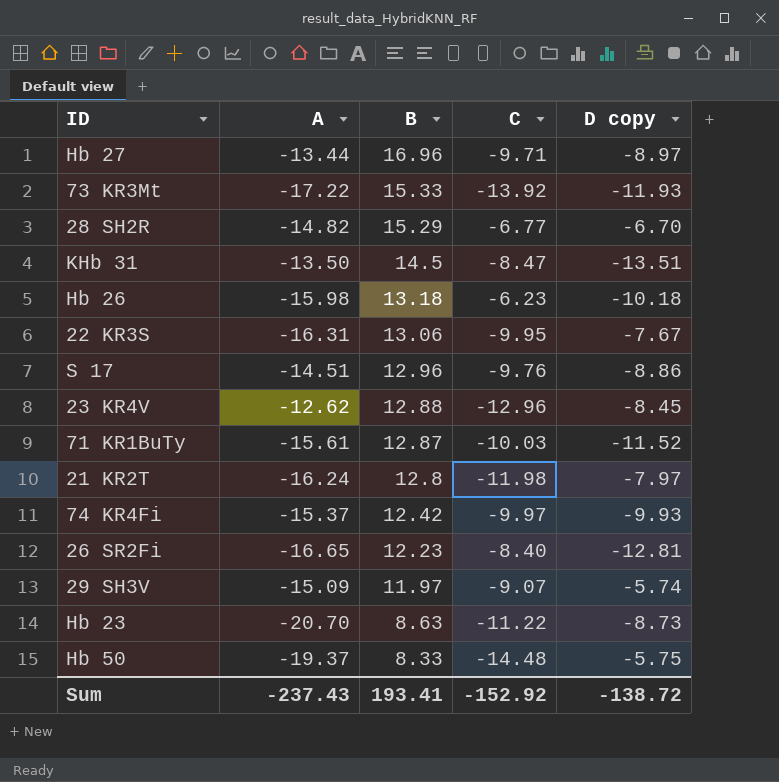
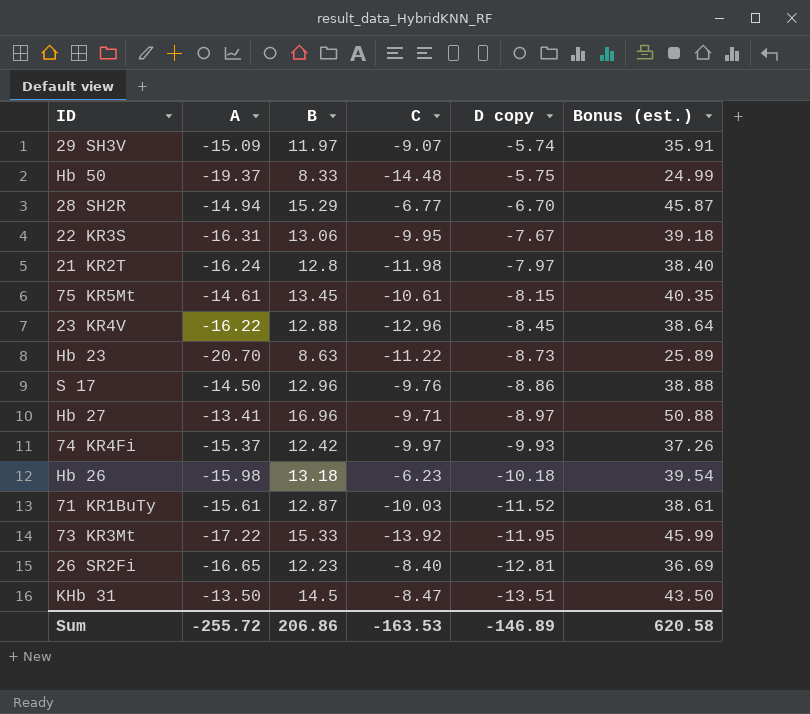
row order: B descending -> D copy descending
column Bonus (est.) | formula: none -> [B] * 3
28 SH2R | A: -14.82 -> -14.94
row 75 KR5Mt: none -> -14.61 | 13.45 | -10.61 | -8.15 | 40.35
23 KR4V | A: -12.62 -> -16.22
S 17 | A: -14.51 -> -14.50
Hb 27 | A: -13.44 -> -13.41
73 KR3Mt | D copy: -11.93 -> -11.95
Sum | A: -237.43 -> -255.72
Sum | B: 193.41 -> 206.86
Sum | C: -152.92 -> -163.53
Sum | D copy: -138.72 -> -146.89

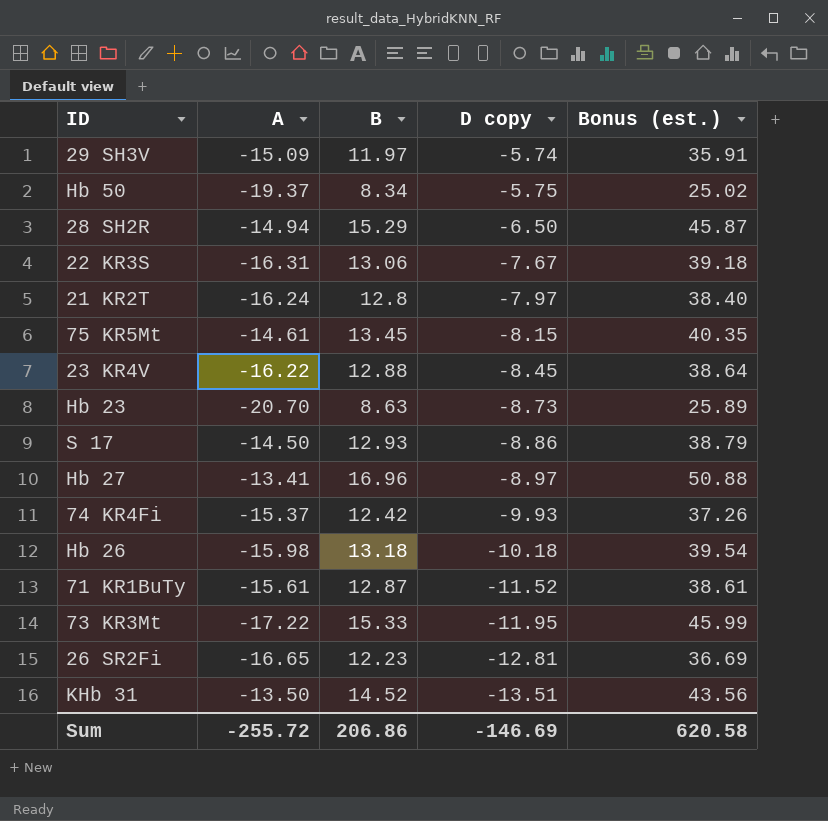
column C | position: 4 -> none
Hb 50 | B: 8.33 -> 8.34
Hb 50 | Bonus (est.): 24.99 -> 25.02
28 SH2R | D copy: -6.70 -> -6.50
S 17 | B: 12.96 -> 12.93
S 17 | Bonus (est.): 38.88 -> 38.79
KHb 31 | B: 14.5 -> 14.52
KHb 31 | Bonus (est.): 43.50 -> 43.56
Sum | D copy: -146.89 -> -146.69

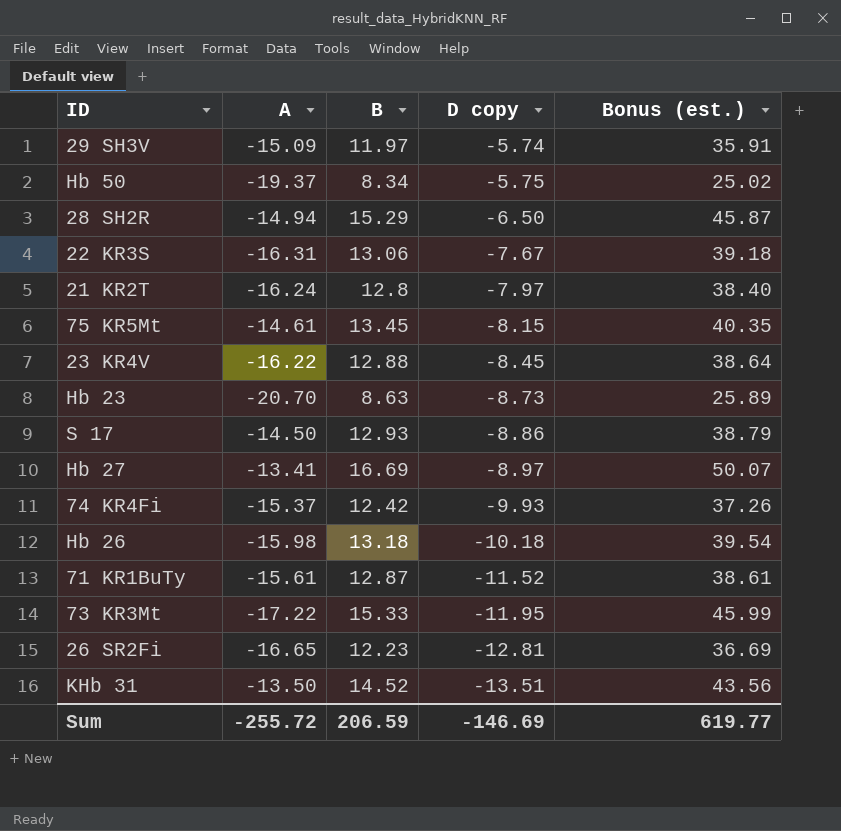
Hb 27 | B: 16.96 -> 16.69
Hb 27 | Bonus (est.): 50.88 -> 50.07
Sum | B: 206.86 -> 206.59
Sum | Bonus (est.): 620.58 -> 619.77

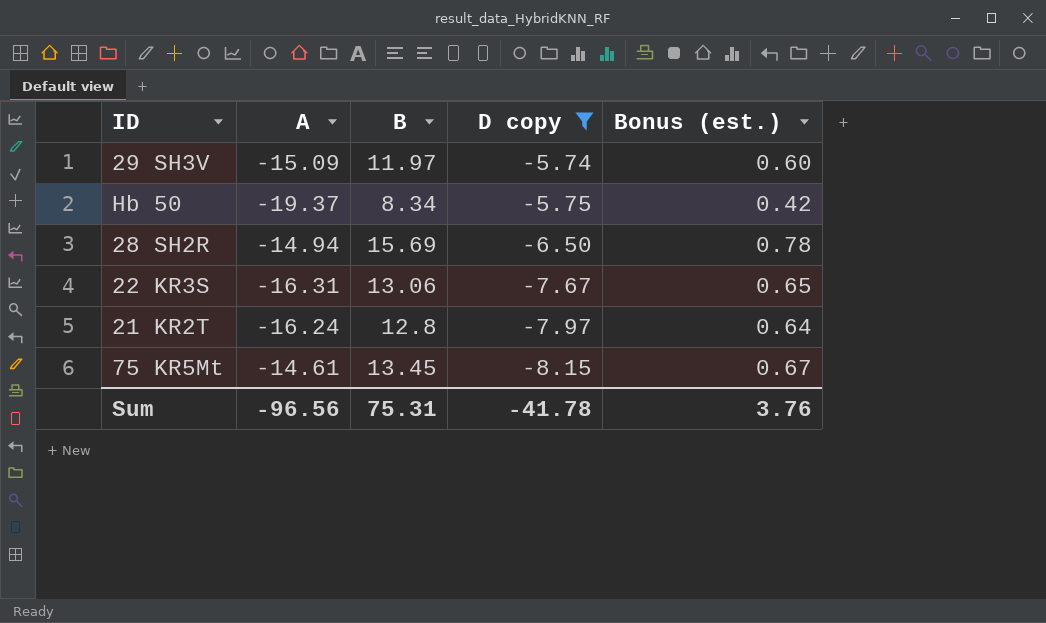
filter: none -> D copy >= -8.15
column Bonus (est.) | formula: [B] * 3 -> [B] * 0.05
28 SH2R | B: 15.29 -> 15.69
Sum | A: -255.72 -> -96.56
Sum | B: 206.59 -> 75.31
Sum | D copy: -146.69 -> -41.78
Sum | Bonus (est.): 619.77 -> 3.76

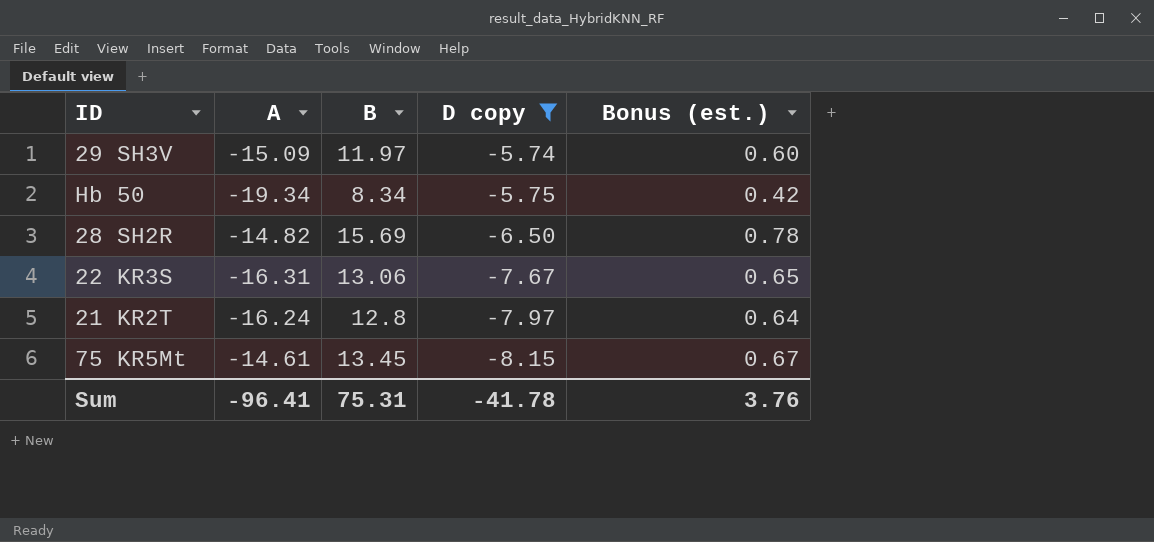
Hb 50 | A: -19.37 -> -19.34
28 SH2R | A: -14.94 -> -14.82
Sum | A: -96.56 -> -96.41

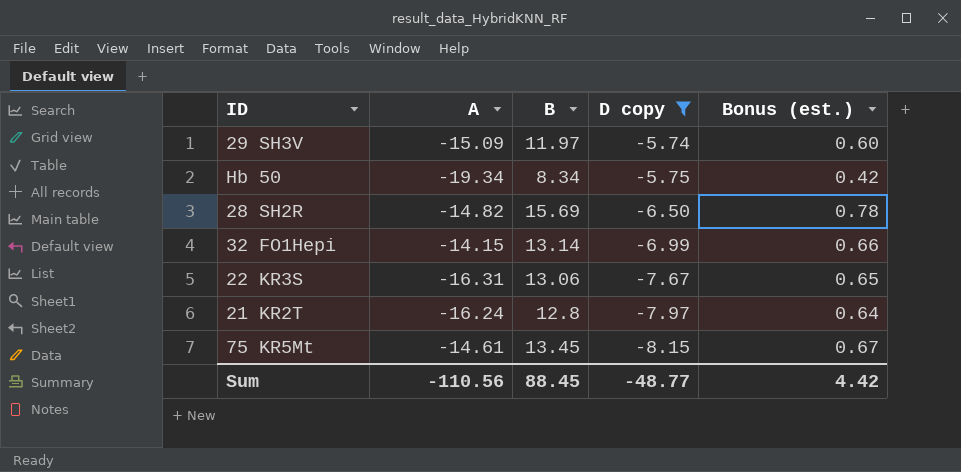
row 32 FO1Hepi: none -> -14.15 | 13.14 | -6.99 | 0.66
Sum | A: -96.41 -> -110.56
Sum | B: 75.31 -> 88.45
Sum | D copy: -41.78 -> -48.77
Sum | Bonus (est.): 3.76 -> 4.42

